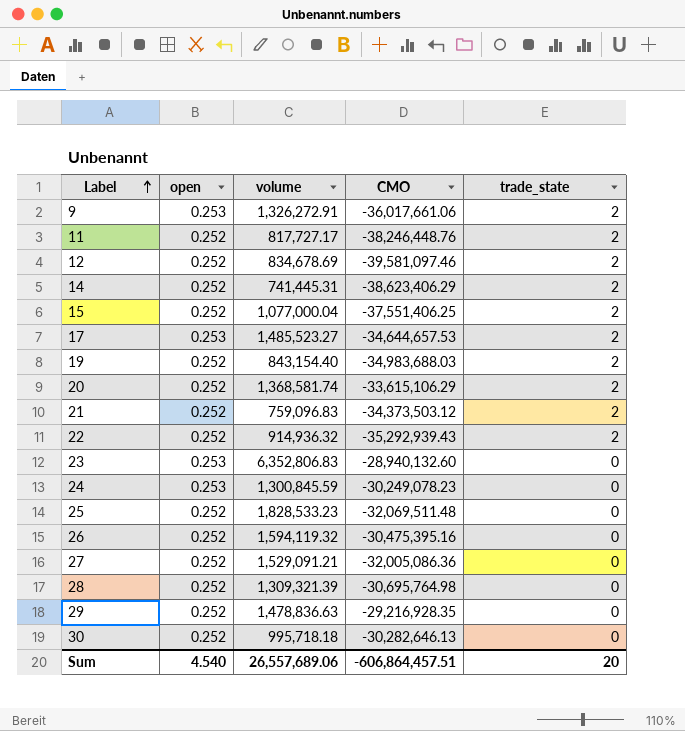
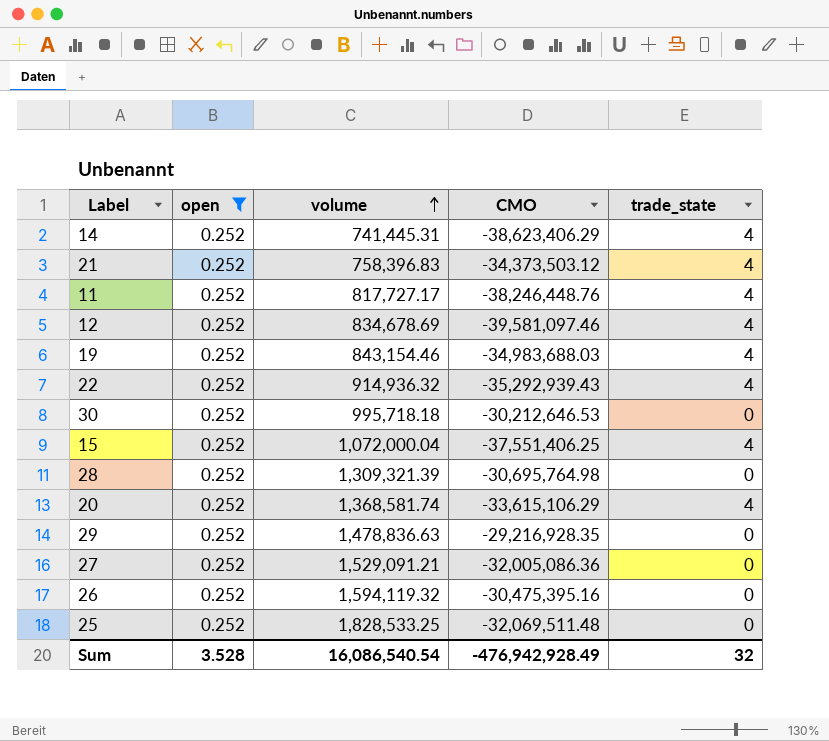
filter: none -> open = 0.252
row order: Label ascending -> volume ascending
14 | trade_state: 2 -> 4
21 | volume: 759,096.83 -> 758,396.83
21 | trade_state: 2 -> 4
11 | trade_state: 2 -> 4
12 | trade_state: 2 -> 4
19 | volume: 843,154.40 -> 843,154.46
19 | trade_state: 2 -> 4
22 | trade_state: 2 -> 4
30 | CMO: -30,282,646.13 -> -30,212,646.53
15 | volume: 1,077,000.04 -> 1,072,000.04
15 | trade_state: 2 -> 4
20 | trade_state: 2 -> 4
25 | volume: 1,828,533.23 -> 1,828,533.25
Sum | open: 4.540 -> 3.528
Sum | volume: 26,557,689.06 -> 16,086,540.54
Sum | CMO: -606,864,457.51 -> -476,942,928.49
Sum | trade_state: 20 -> 32

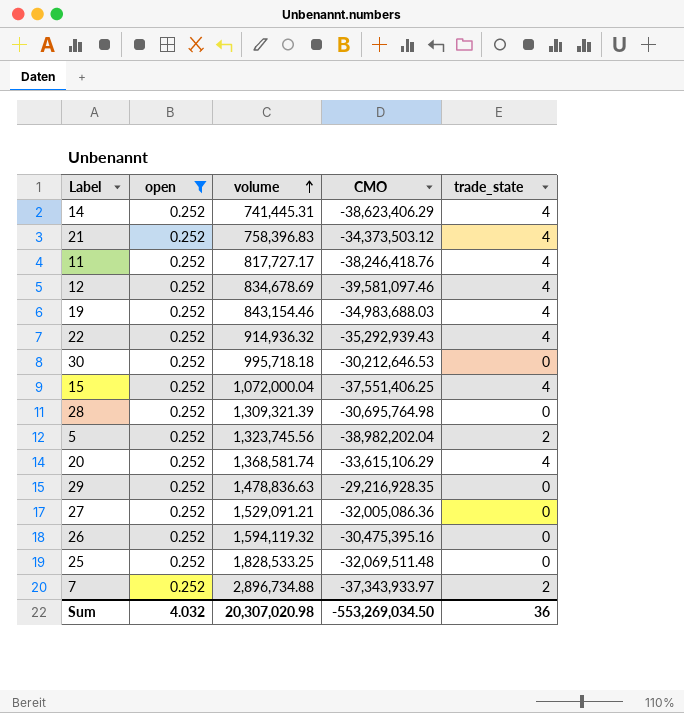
11 | CMO: -38,246,448.76 -> -38,246,418.76
row 5: none -> 0.252 | 1,323,745.56 | -38,982,202.04 | 2
row 7: none -> 0.252 | 2,896,734.88 | -37,343,933.97 | 2
Sum | open: 3.528 -> 4.032
Sum | volume: 16,086,540.54 -> 20,307,020.98
Sum | CMO: -476,942,928.49 -> -553,269,034.50
Sum | trade_state: 32 -> 36

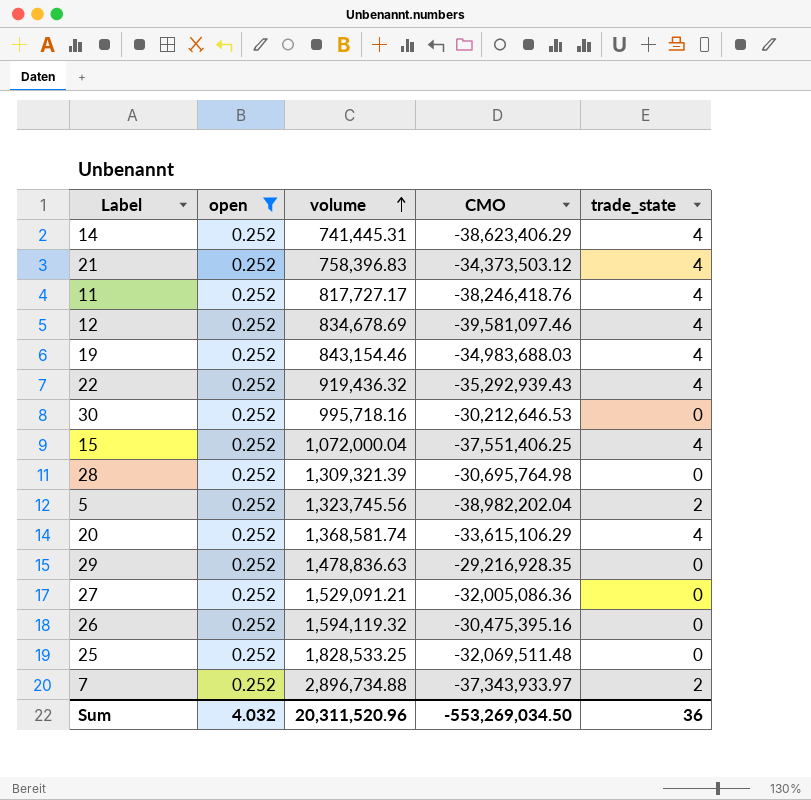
22 | volume: 914,936.32 -> 919,436.32
30 | volume: 995,718.18 -> 995,718.16
Sum | volume: 20,307,020.98 -> 20,311,520.96

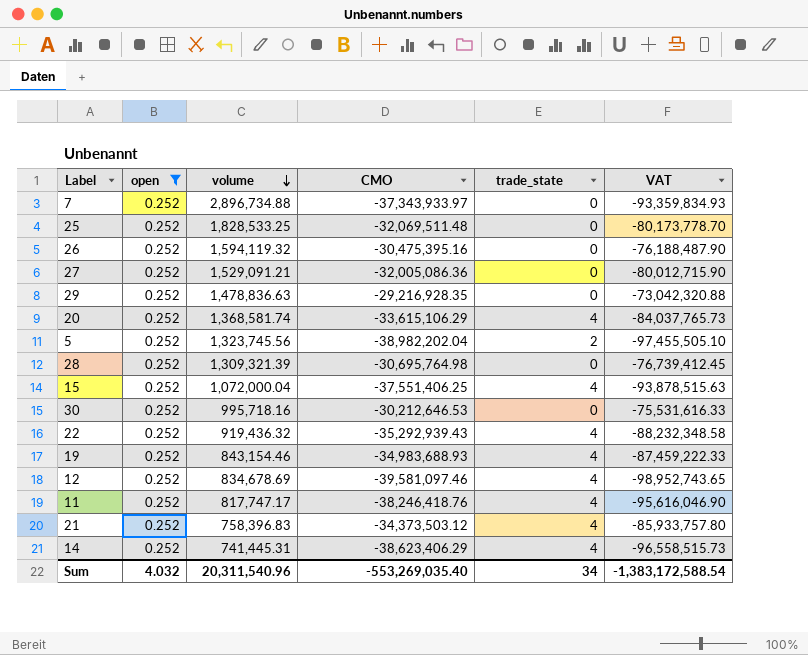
row order: volume ascending -> volume descending
column VAT | formula: none -> [CMO] * 2.5
7 | trade_state: 2 -> 0
19 | CMO: -34,983,688.03 -> -34,983,688.93
11 | volume: 817,727.17 -> 817,747.17
Sum | volume: 20,311,520.96 -> 20,311,540.96
Sum | CMO: -553,269,034.50 -> -553,269,035.40
Sum | trade_state: 36 -> 34

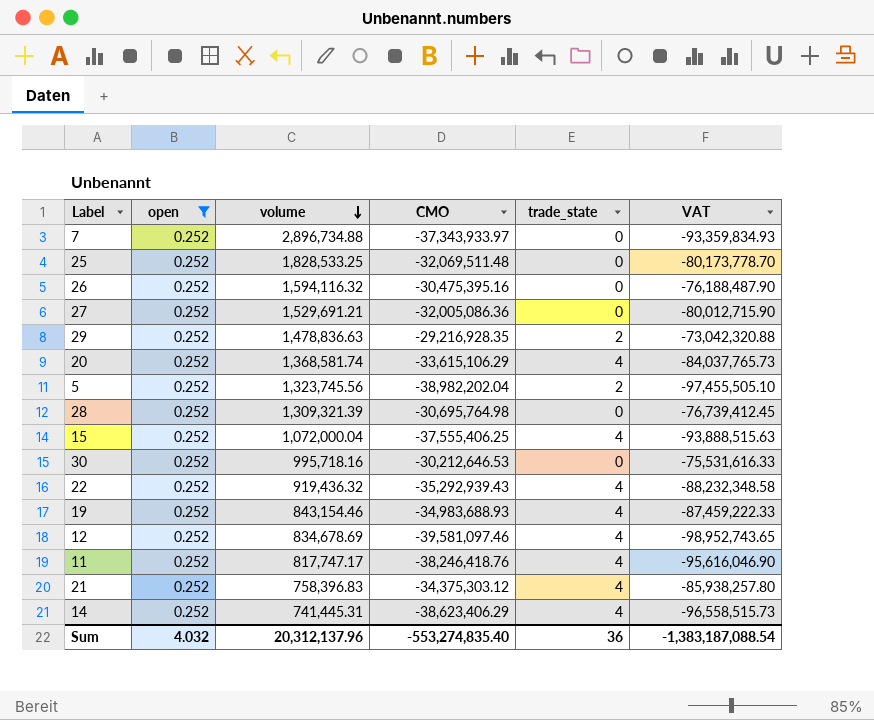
26 | volume: 1,594,119.32 -> 1,594,116.32
27 | volume: 1,529,091.21 -> 1,529,691.21
29 | trade_state: 0 -> 2
15 | CMO: -37,551,406.25 -> -37,555,406.25
15 | VAT: -93,878,515.63 -> -93,888,515.63
21 | CMO: -34,373,503.12 -> -34,375,303.12
21 | VAT: -85,933,757.80 -> -85,938,257.80
Sum | volume: 20,311,540.96 -> 20,312,137.96
Sum | CMO: -553,269,035.40 -> -553,274,835.40
Sum | trade_state: 34 -> 36
Sum | VAT: -1,383,172,588.54 -> -1,383,187,088.54

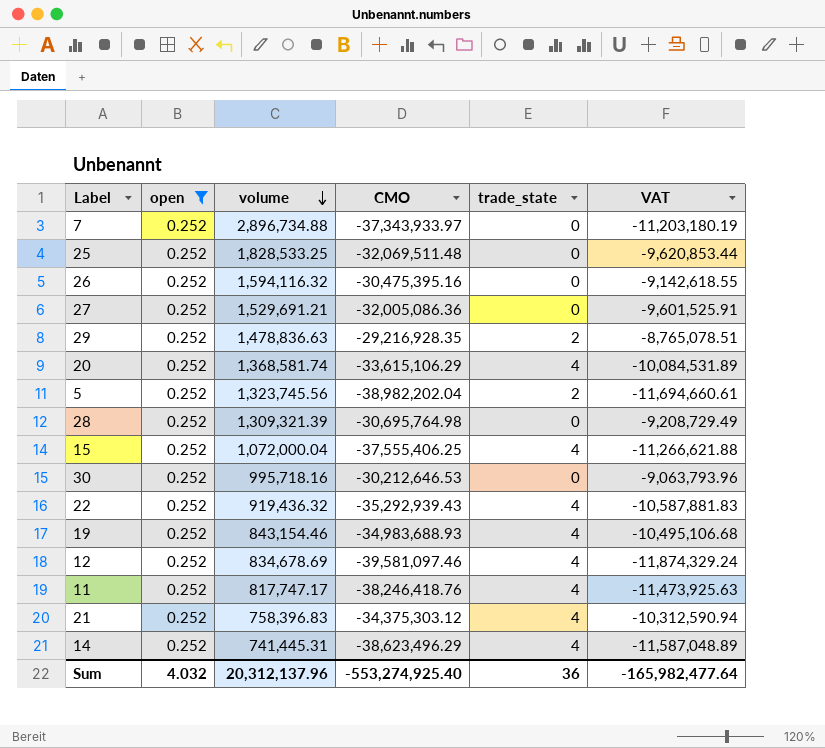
column VAT | formula: [CMO] * 2.5 -> [CMO] * 0.3
14 | CMO: -38,623,406.29 -> -38,623,496.29
Sum | CMO: -553,274,835.40 -> -553,274,925.40
Sum | VAT: -1,383,187,088.54 -> -165,982,477.64

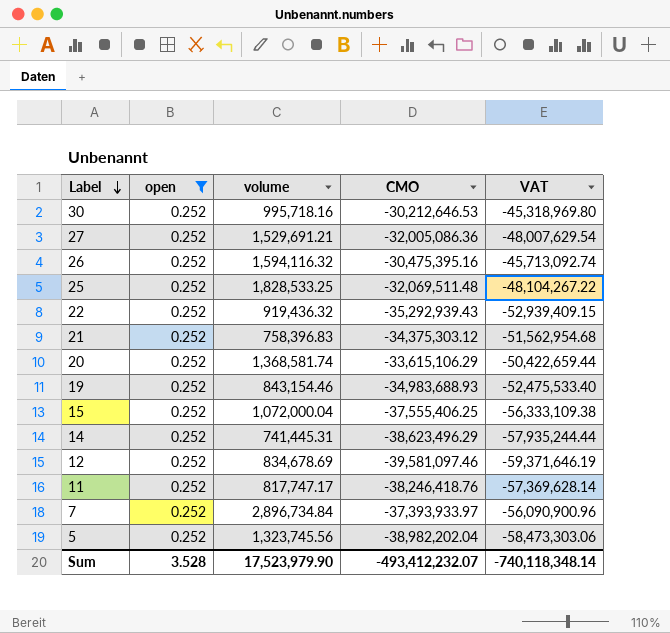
row order: volume descending -> Label descending
column trade_state | position: 5 -> none
column VAT | formula: [CMO] * 0.3 -> [CMO] * 1.5
row 29: 0.252 | 1,478,836.63 | -29,216,928.35 | 2 | -8,765,078.51 -> none
row 28: 0.252 | 1,309,321.39 | -30,695,764.98 | 0 | -9,208,729.49 -> none
7 | volume: 2,896,734.88 -> 2,896,734.84
7 | CMO: -37,343,933.97 -> -37,393,933.97
Sum | open: 4.032 -> 3.528
Sum | volume: 20,312,137.96 -> 17,523,979.90
Sum | CMO: -553,274,925.40 -> -493,412,232.07
Sum | VAT: -165,982,477.64 -> -740,118,348.14

